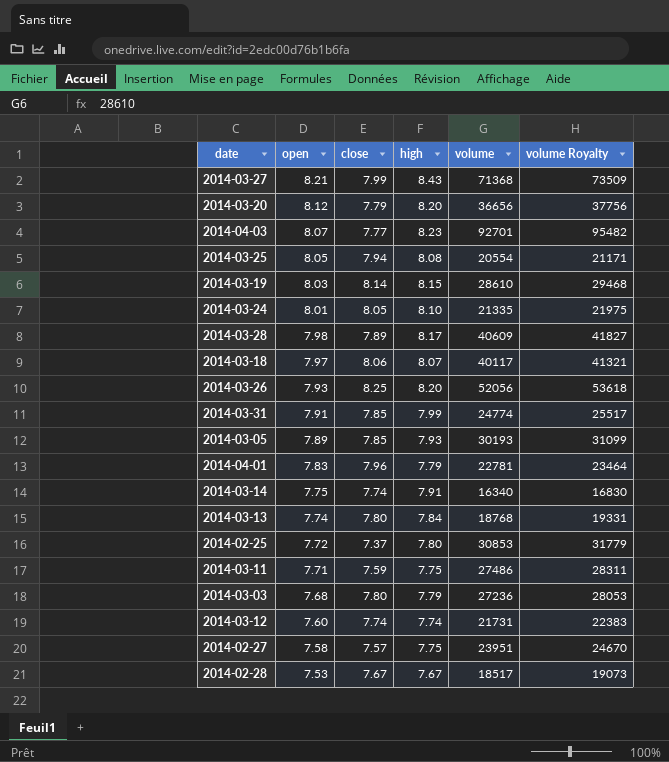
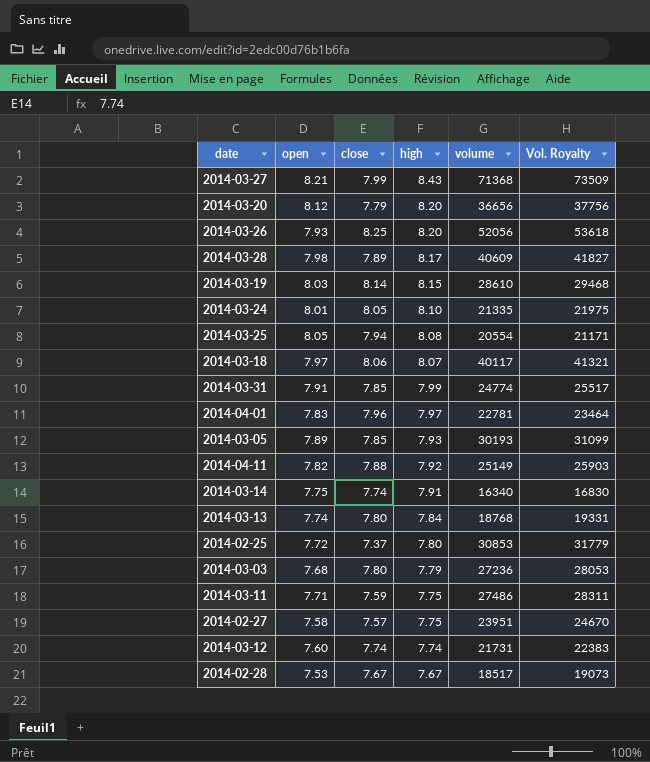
row order: open descending -> high descending
column name: volume Royalty -> Vol. Royalty
row 2014-04-03: 8.07 | 7.77 | 8.23 | 92701 | 95482 -> none
2014-04-01 | high: 7.79 -> 7.97
row 2014-04-11: none -> 7.82 | 7.88 | 7.92 | 25149 | 25903

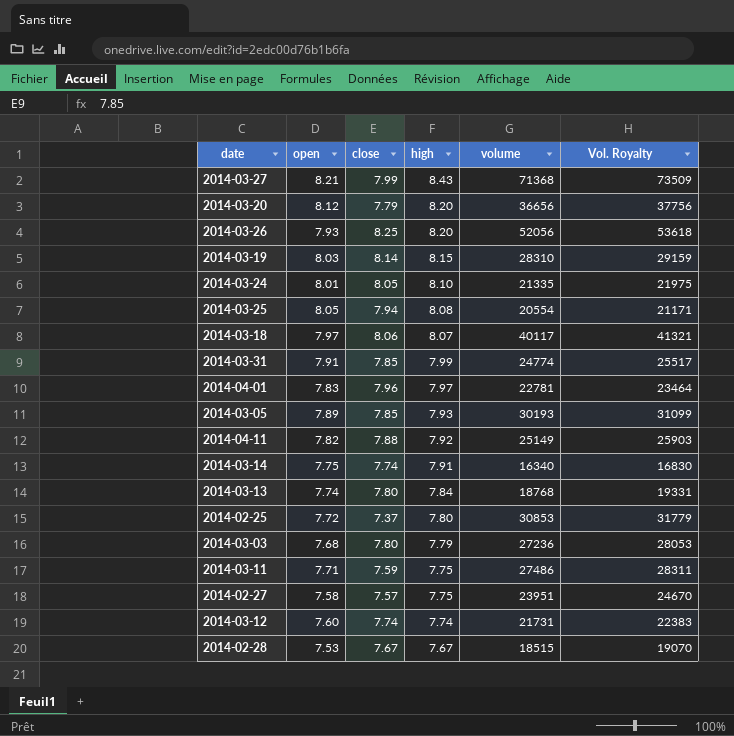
row 2014-03-28: 7.98 | 7.89 | 8.17 | 40609 | 41827 -> none
2014-03-19 | volume: 28610 -> 28310
2014-03-19 | Vol. Royalty: 29468 -> 29159
2014-02-28 | volume: 18517 -> 18515
2014-02-28 | Vol. Royalty: 19073 -> 19070

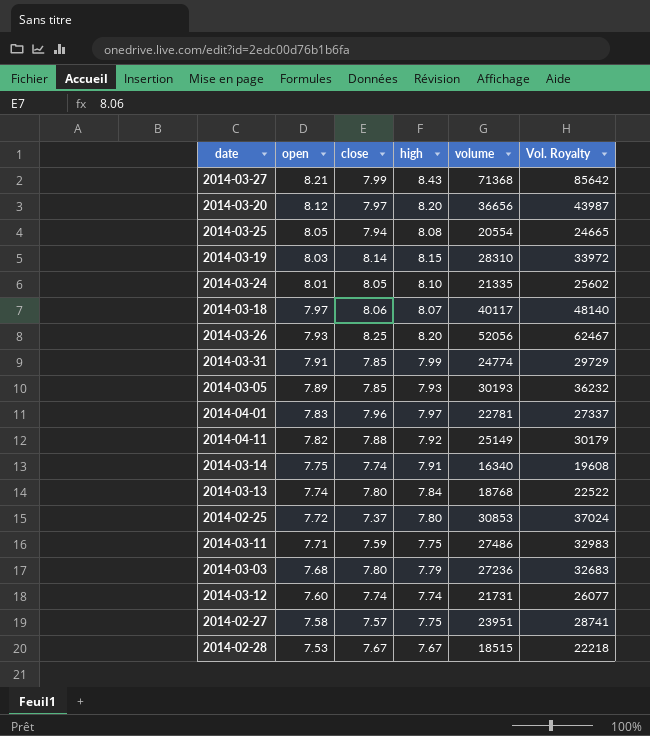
row order: high descending -> open descending
column Vol. Royalty | formula: [volume] * 1.03 -> [volume] * 1.2
2014-03-20 | close: 7.79 -> 7.97

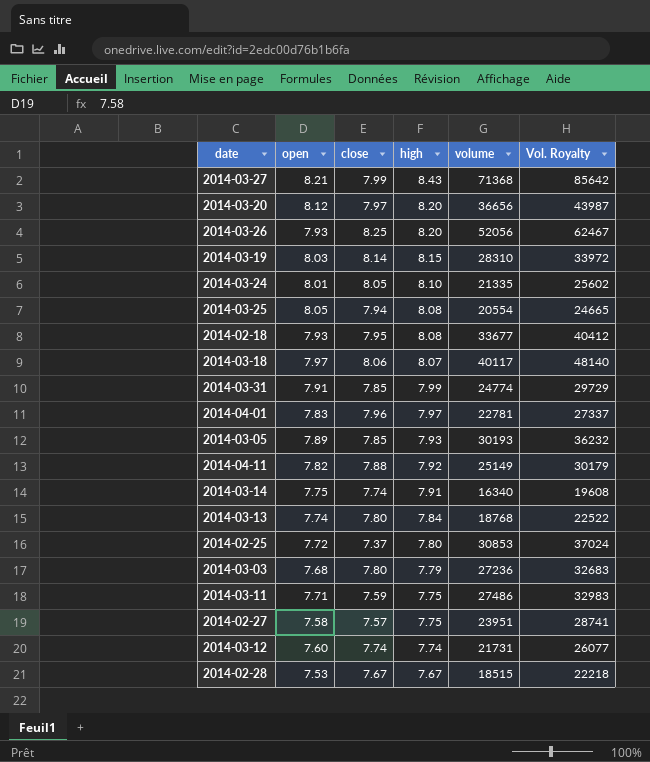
row order: open descending -> high descending
row 2014-02-18: none -> 7.93 | 7.95 | 8.08 | 33677 | 40412

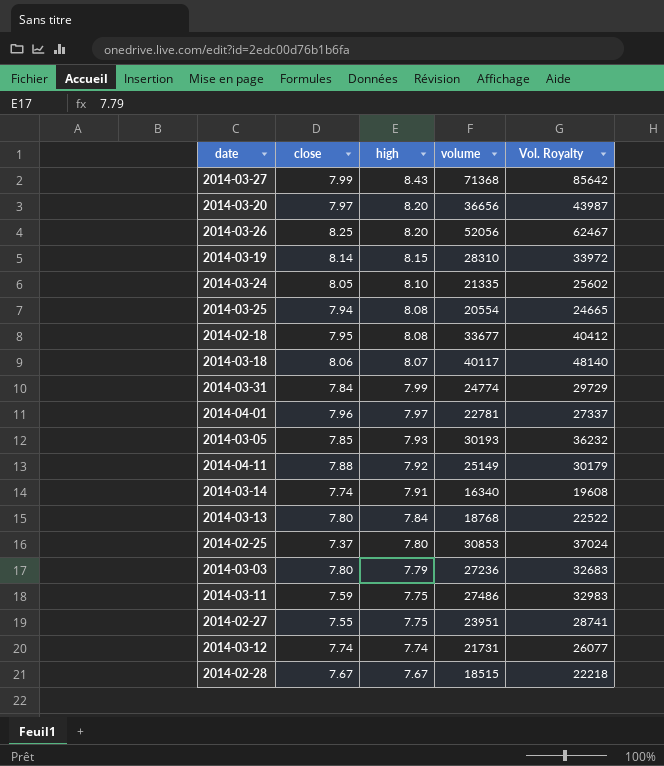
column open | position: 2 -> none
2014-03-31 | close: 7.85 -> 7.84
2014-02-27 | close: 7.57 -> 7.55

